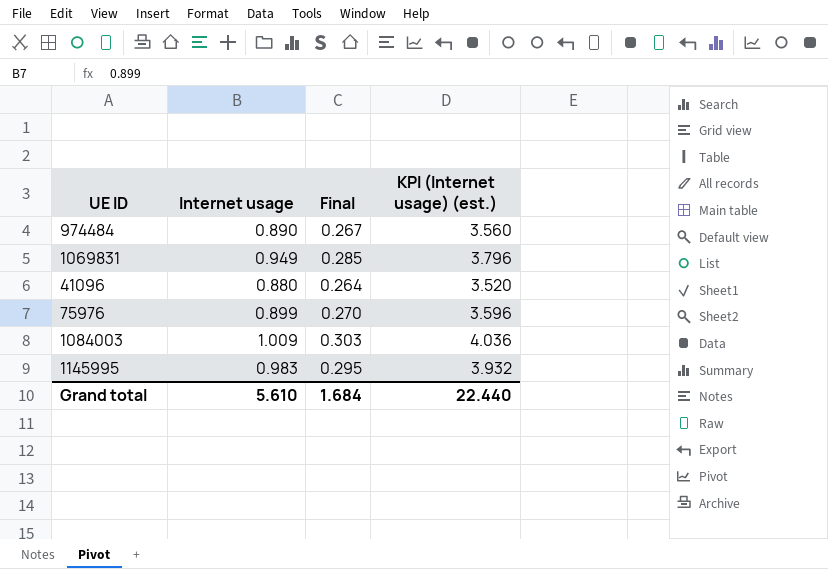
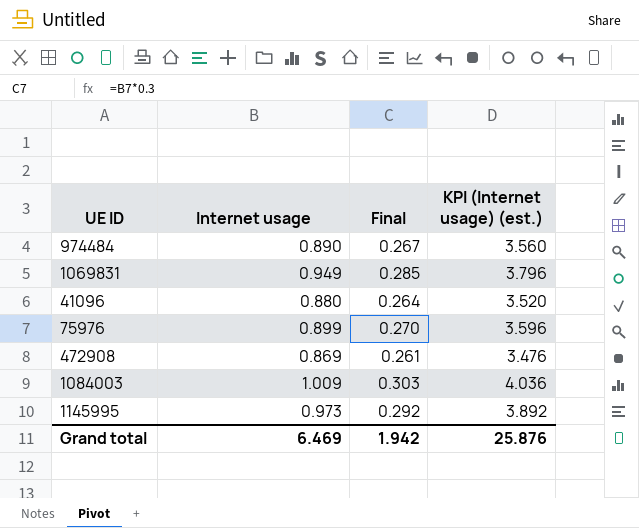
row 472908: none -> 0.869 | 0.261 | 3.476
1145995 | Internet usage: 0.983 -> 0.973
1145995 | Final: 0.295 -> 0.292
1145995 | KPI (Internet usage) (est.): 3.932 -> 3.892
Grand total | Internet usage: 5.610 -> 6.469
Grand total | Final: 1.684 -> 1.942
Grand total | KPI (Internet usage) (est.): 22.440 -> 25.876

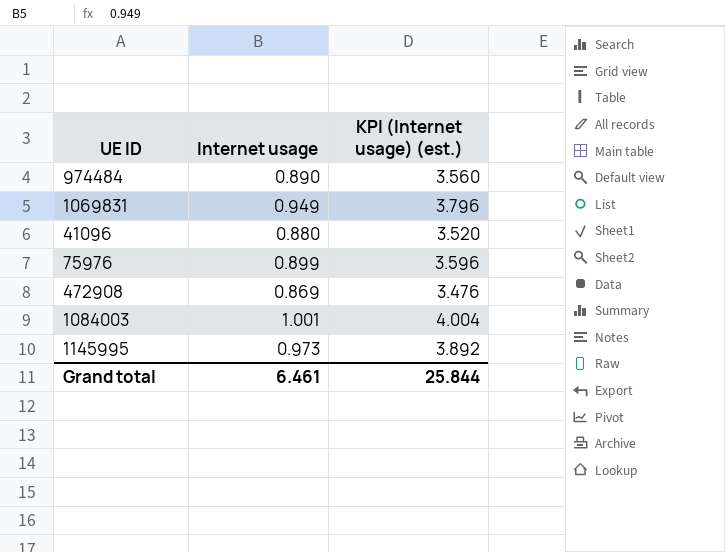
column Final | formula: [Internet usage] * 0.3 -> none
1084003 | Internet usage: 1.009 -> 1.001
1084003 | KPI (Internet usage) (est.): 4.036 -> 4.004
Grand total | Internet usage: 6.469 -> 6.461
Grand total | KPI (Internet usage) (est.): 25.876 -> 25.844

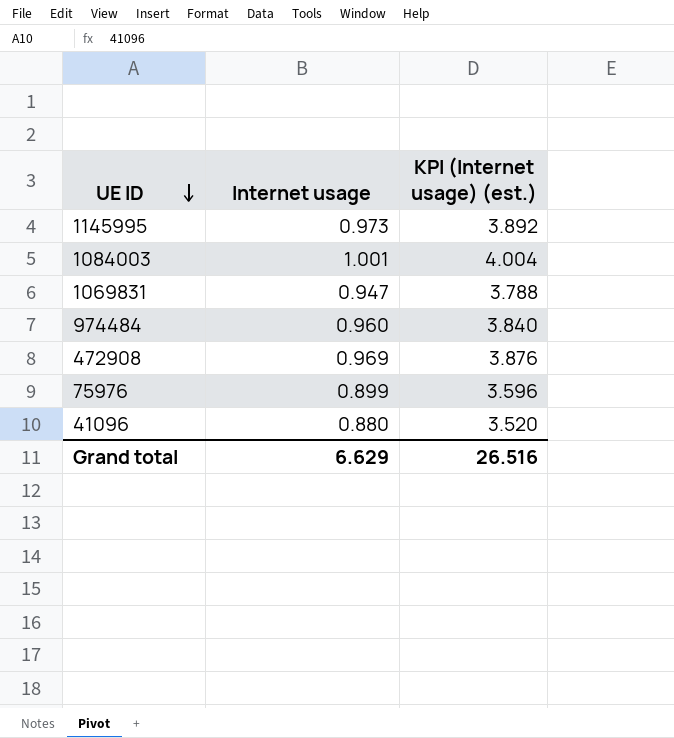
row order: none -> UE ID descending
1069831 | Internet usage: 0.949 -> 0.947
1069831 | KPI (Internet usage) (est.): 3.796 -> 3.788
974484 | Internet usage: 0.890 -> 0.960
974484 | KPI (Internet usage) (est.): 3.560 -> 3.840
472908 | Internet usage: 0.869 -> 0.969
472908 | KPI (Internet usage) (est.): 3.476 -> 3.876
Grand total | Internet usage: 6.461 -> 6.629
Grand total | KPI (Internet usage) (est.): 25.844 -> 26.516

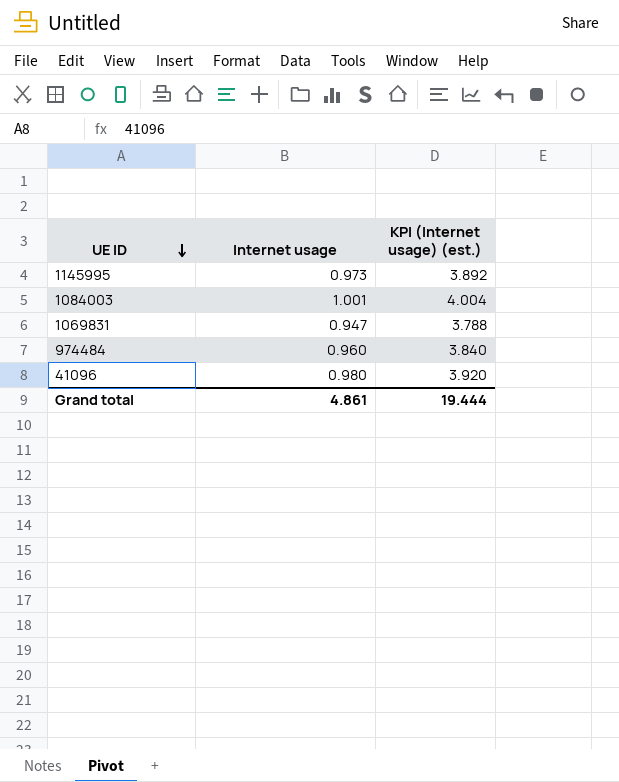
row 472908: 0.969 | 3.876 -> none
row 75976: 0.899 | 3.596 -> none
41096 | Internet usage: 0.880 -> 0.980
41096 | KPI (Internet usage) (est.): 3.520 -> 3.920
Grand total | Internet usage: 6.629 -> 4.861
Grand total | KPI (Internet usage) (est.): 26.516 -> 19.444

